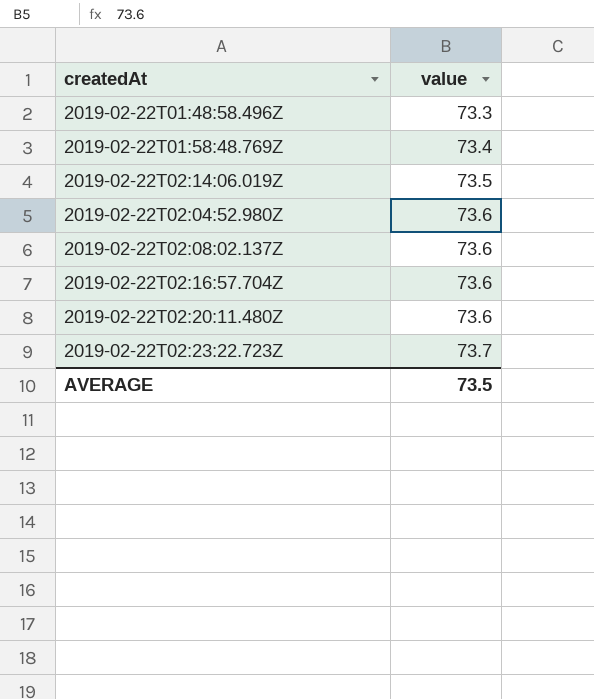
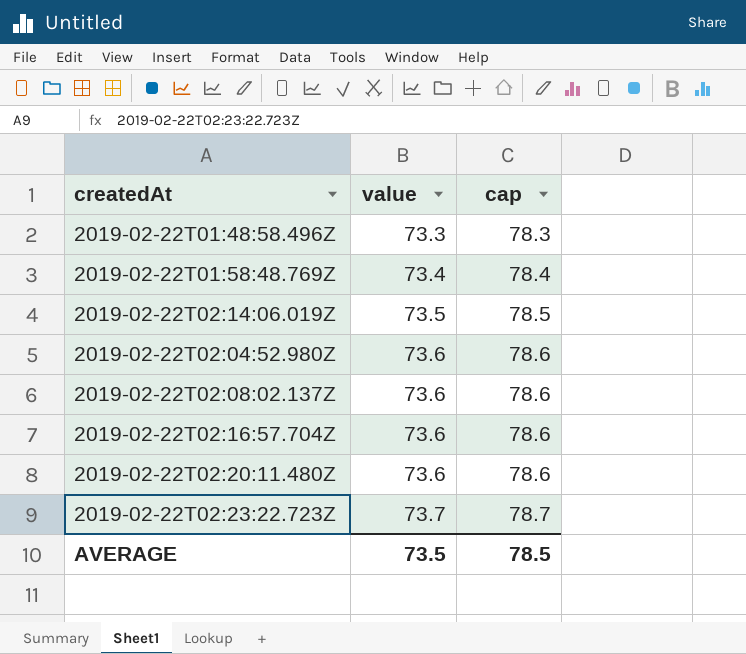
column cap | formula: none -> [value] + 5

